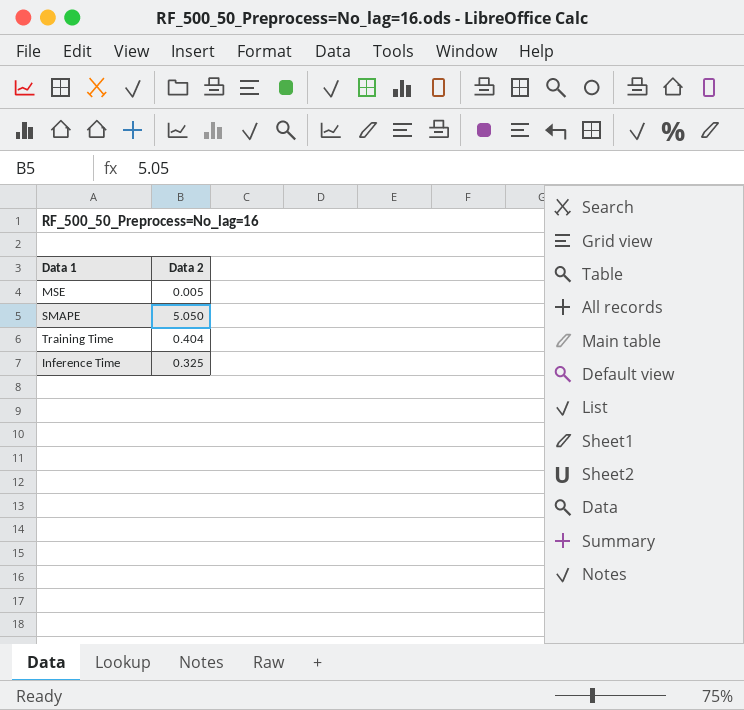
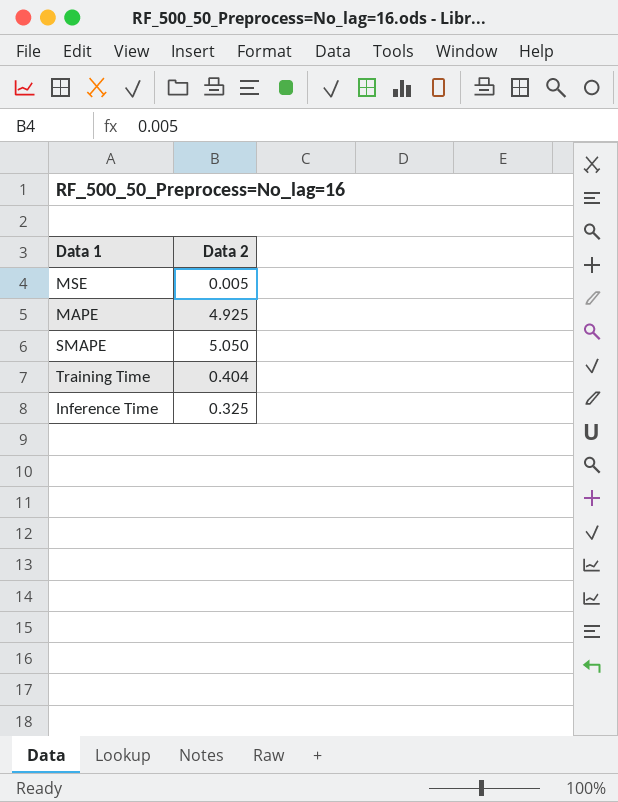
row MAPE: none -> 4.925

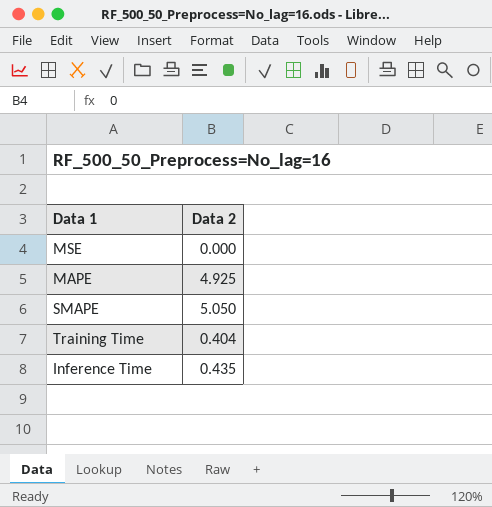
MSE | Data 2: 0.005 -> 0.000
Inference Time | Data 2: 0.325 -> 0.435

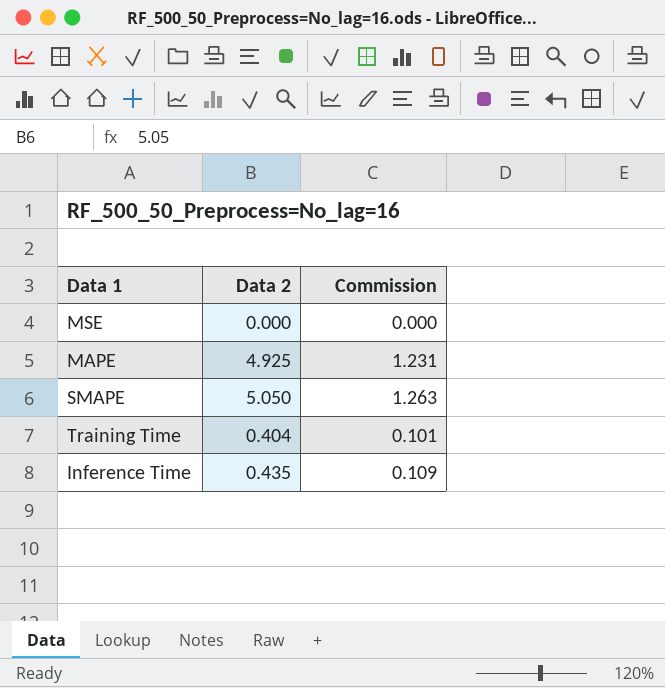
column Commission | formula: none -> [Data 2] * 0.25

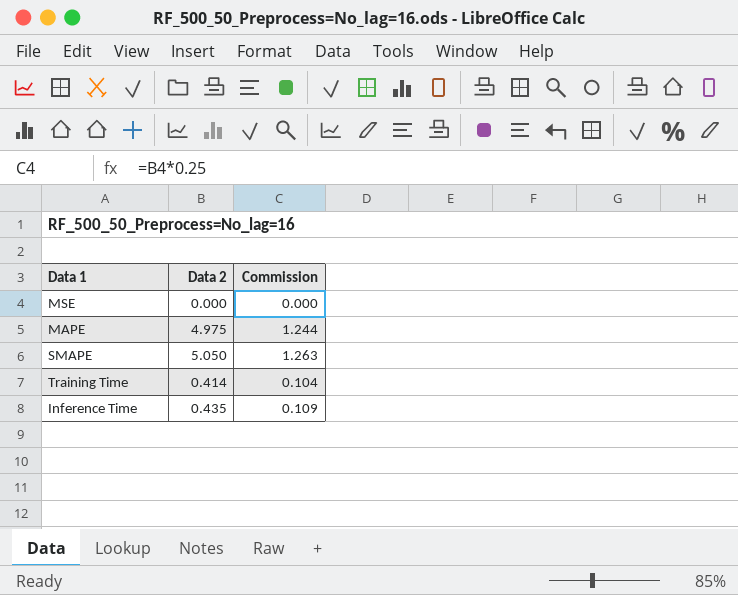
MAPE | Data 2: 4.925 -> 4.975
MAPE | Commission: 1.231 -> 1.244
Training Time | Data 2: 0.404 -> 0.414
Training Time | Commission: 0.101 -> 0.104

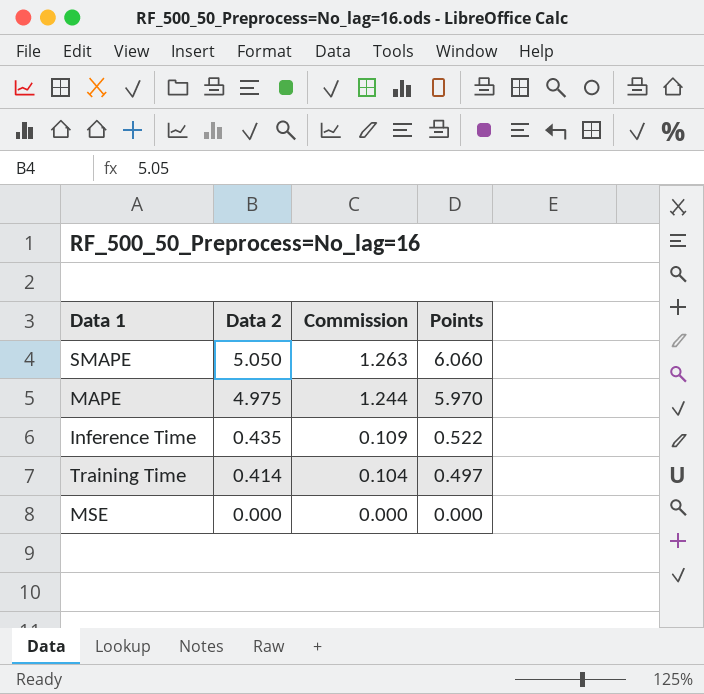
row order: none -> Data 2 descending
column Points | formula: none -> [Data 2] * 1.2

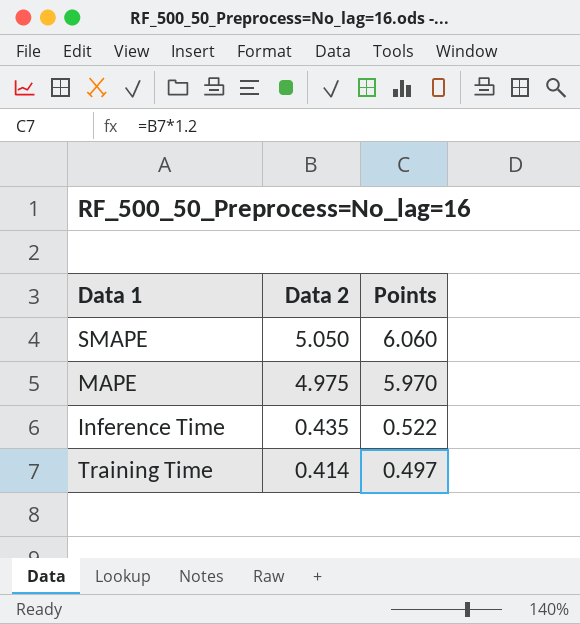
column Commission | formula: [Data 2] * 0.25 -> none
row MSE: 0.000 | 0.000 | 0.000 -> none

